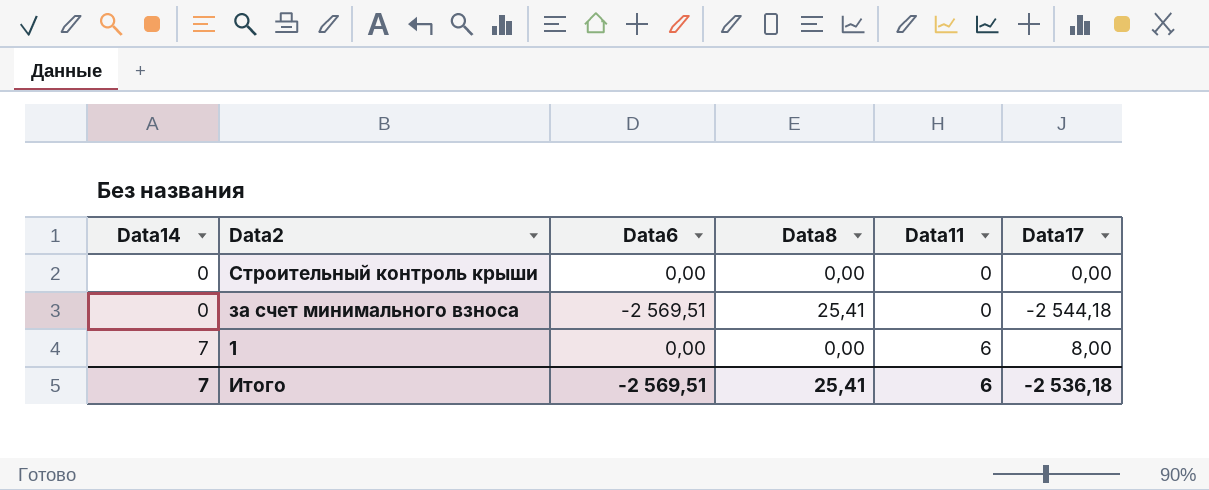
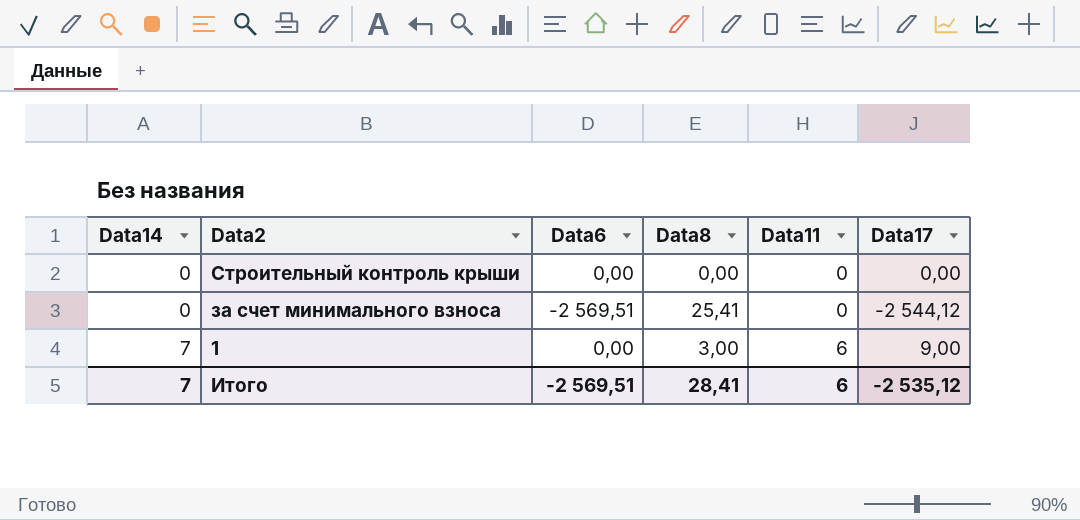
за счет минимального взноса | Data17: -2 544,18 -> -2 544,12
1 | Data8: 0,00 -> 3,00
1 | Data17: 8,00 -> 9,00
Итого | Data8: 25,41 -> 28,41
Итого | Data17: -2 536,18 -> -2 535,12

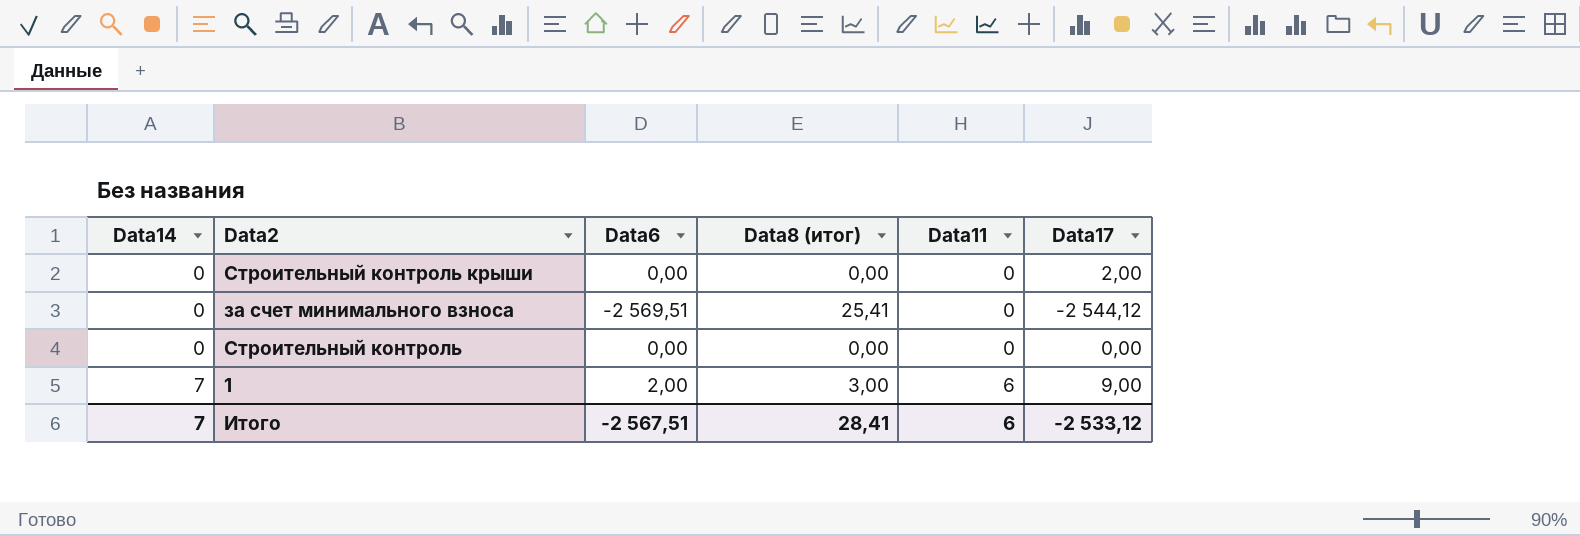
column name: Data8 -> Data8 (итог)
Строительный контроль крыши | Data17: 0,00 -> 2,00
row Строительный контроль: none -> 0 | 0,00 | 0,00 | 0 | 0,00
1 | Data6: 0,00 -> 2,00
Итого | Data6: -2 569,51 -> -2 567,51
Итого | Data17: -2 535,12 -> -2 533,12

